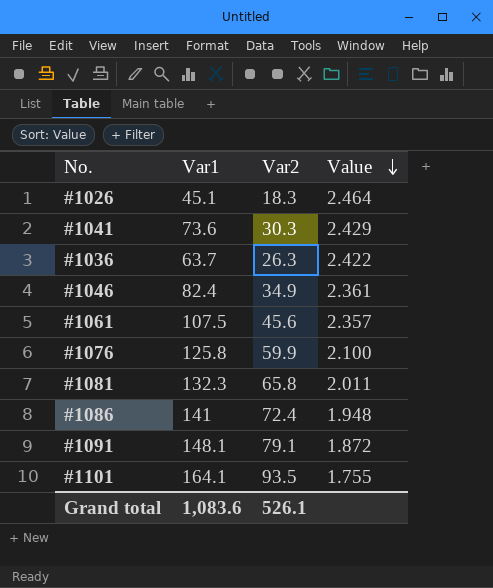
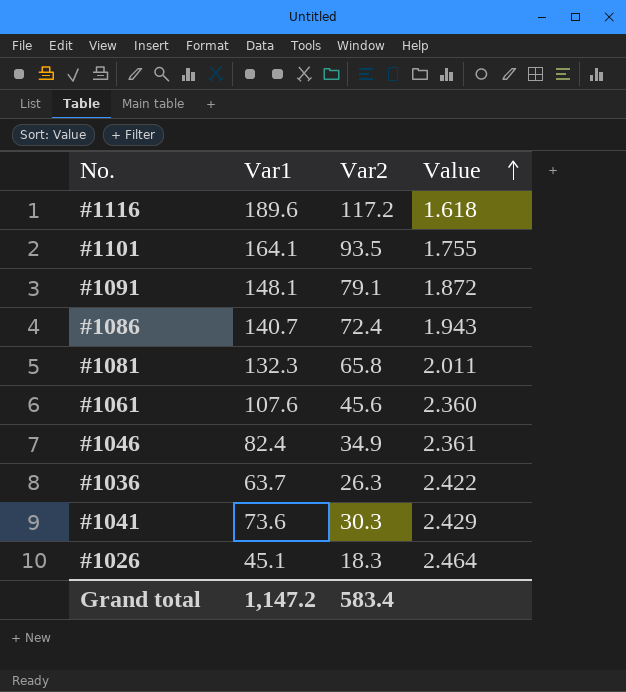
row order: Value descending -> Value ascending
row #1076: 125.8 | 59.9 | 2.100 -> none
row #1116: none -> 189.6 | 117.2 | 1.618
#1086 | Var1: 141 -> 140.7
#1086 | Value: 1.948 -> 1.943
#1061 | Var1: 107.5 -> 107.6
#1061 | Value: 2.357 -> 2.360
Grand total | Var1: 1,083.6 -> 1,147.2
Grand total | Var2: 526.1 -> 583.4

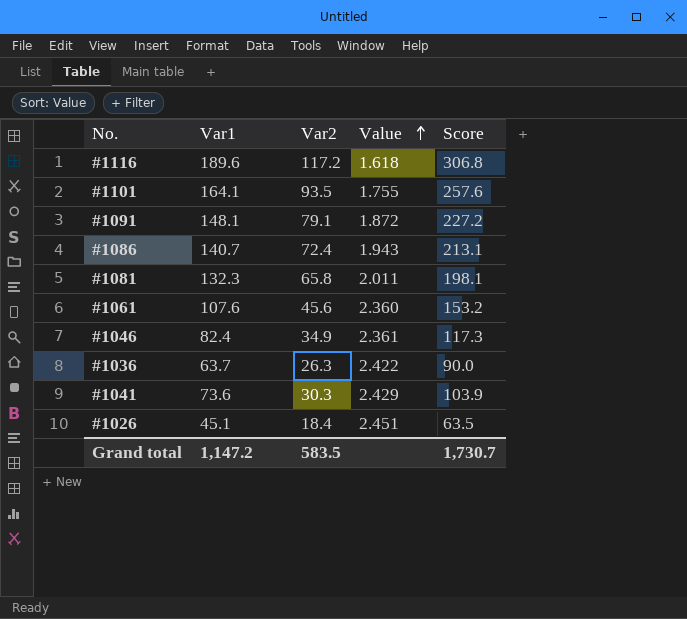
column Score | formula: none -> [Var1] + [Var2]
#1026 | Var2: 18.3 -> 18.4
#1026 | Value: 2.464 -> 2.451
Grand total | Var2: 583.4 -> 583.5

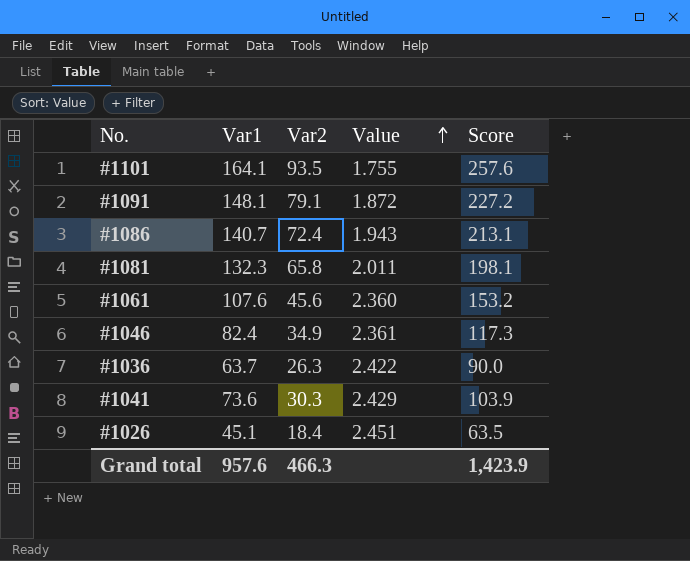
row #1116: 189.6 | 117.2 | 1.618 | 306.8 -> none
Grand total | Var1: 1,147.2 -> 957.6
Grand total | Var2: 583.5 -> 466.3
Grand total | Score: 1,730.7 -> 1,423.9

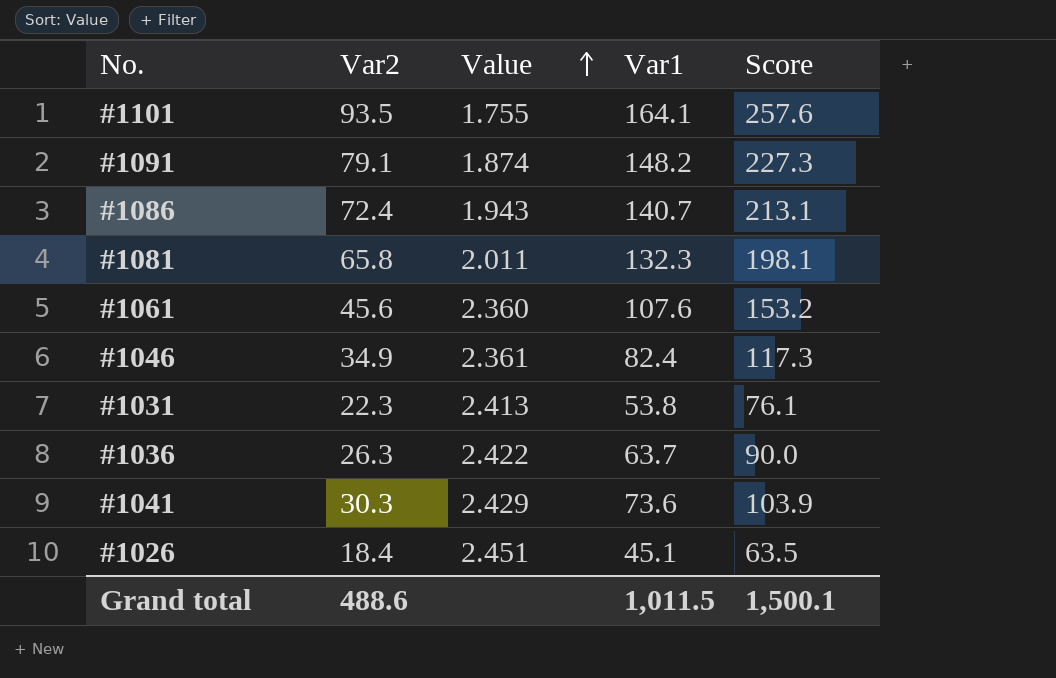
column Var1 | position: 2 -> 4
#1091 | Value: 1.872 -> 1.874
#1091 | Var1: 148.1 -> 148.2
#1091 | Score: 227.2 -> 227.3
row #1031: none -> 22.3 | 2.413 | 53.8 | 76.1
Grand total | Var2: 466.3 -> 488.6
Grand total | Var1: 957.6 -> 1,011.5
Grand total | Score: 1,423.9 -> 1,500.1

